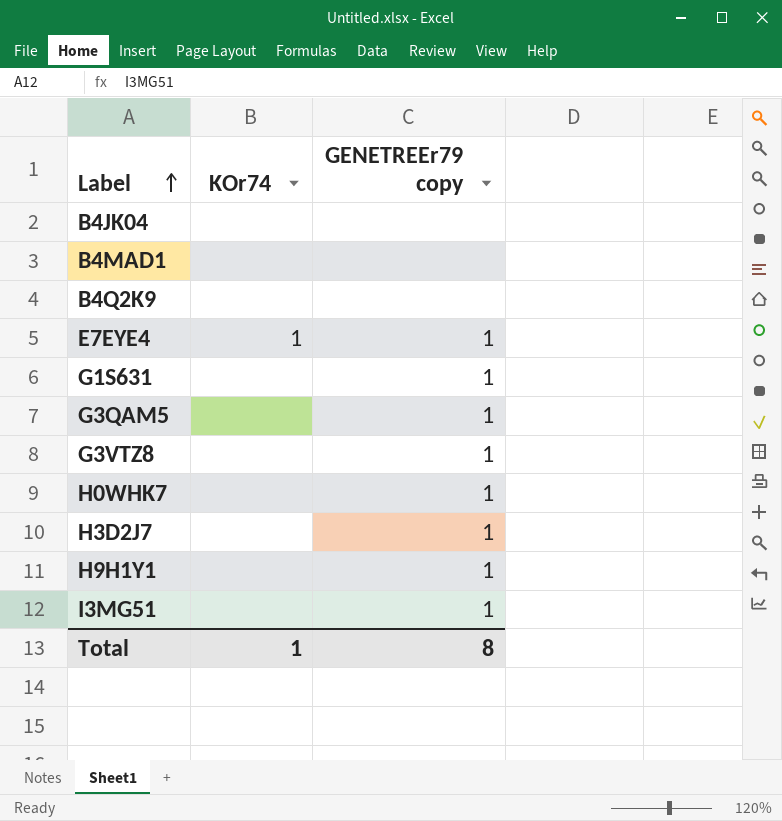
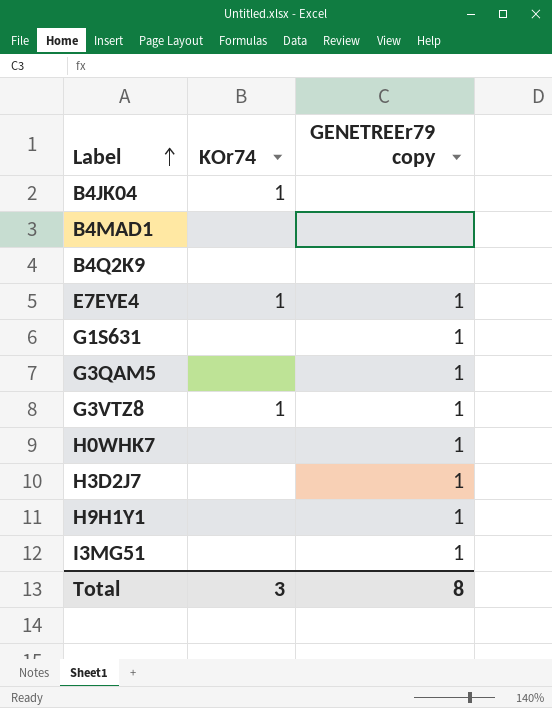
B4JK04 | KOr74: none -> 1
G3VTZ8 | KOr74: none -> 1
Total | KOr74: 1 -> 3

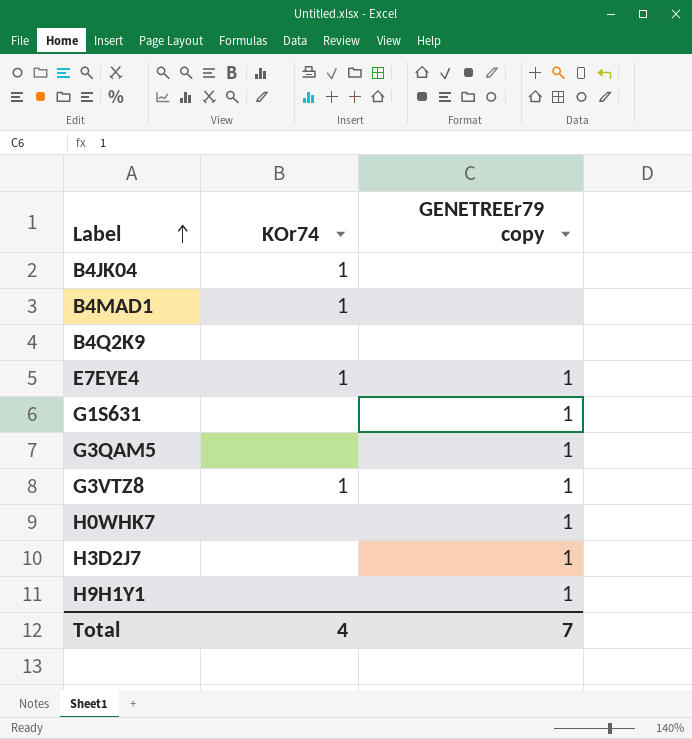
row I3MG51: none | 1 -> none
B4MAD1 | KOr74: none -> 1
Total | KOr74: 3 -> 4
Total | GENETREEr79 copy: 8 -> 7

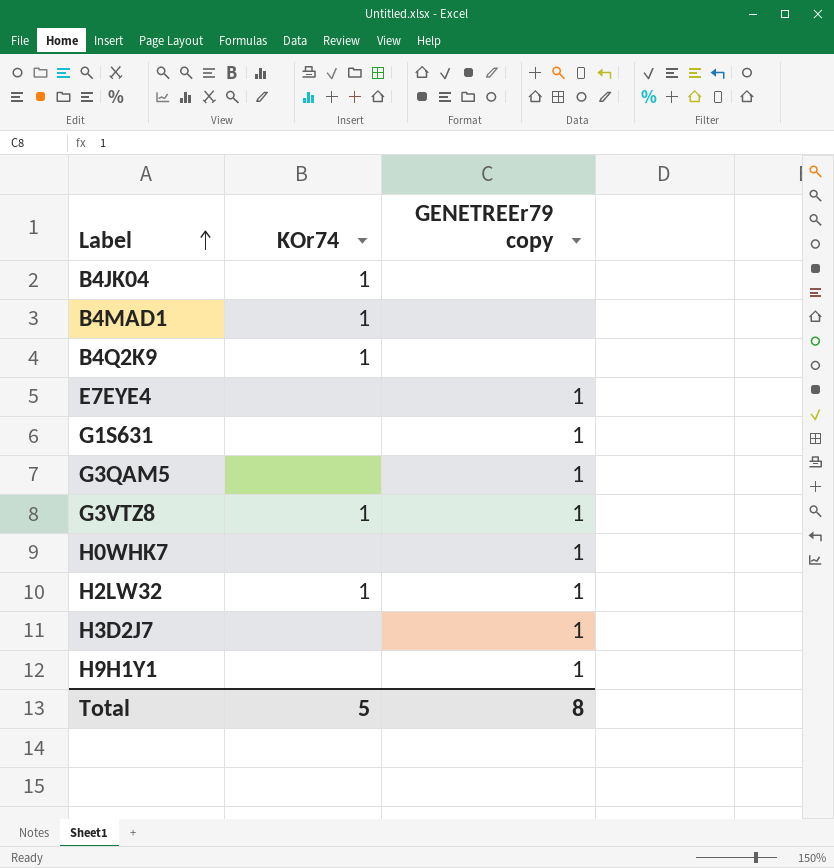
B4Q2K9 | KOr74: none -> 1
E7EYE4 | KOr74: 1 -> none
row H2LW32: none -> 1 | 1
Total | KOr74: 4 -> 5
Total | GENETREEr79 copy: 7 -> 8

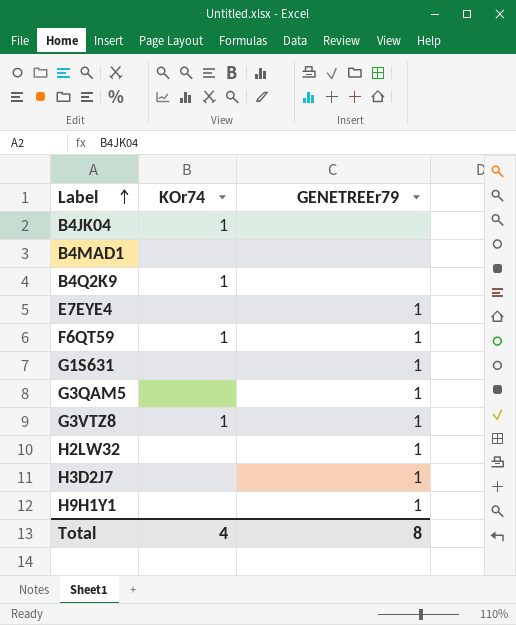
column name: GENETREEr79 copy -> GENETREEr79
row H0WHK7: none | 1 -> none
B4MAD1 | KOr74: 1 -> none
row F6QT59: none -> 1 | 1
H2LW32 | KOr74: 1 -> none
Total | KOr74: 5 -> 4

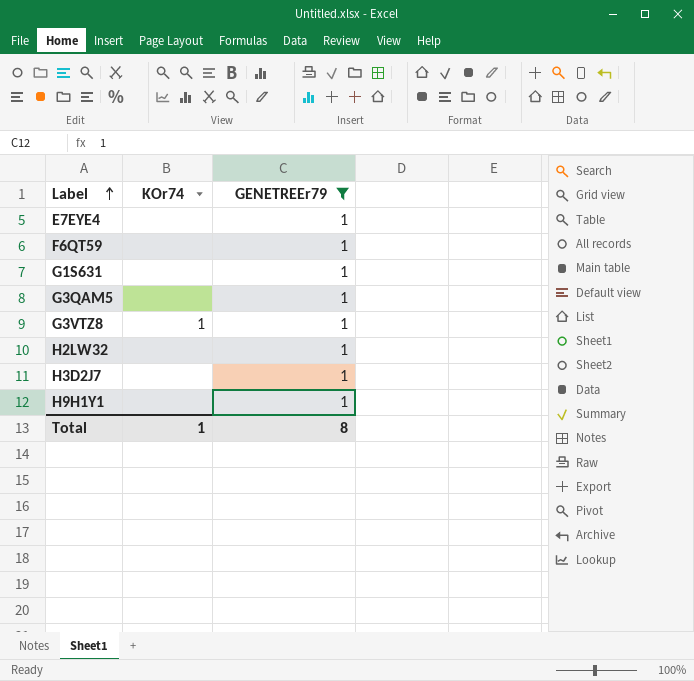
filter: none -> GENETREEr79 = 1
F6QT59 | KOr74: 1 -> none
Total | KOr74: 4 -> 1

